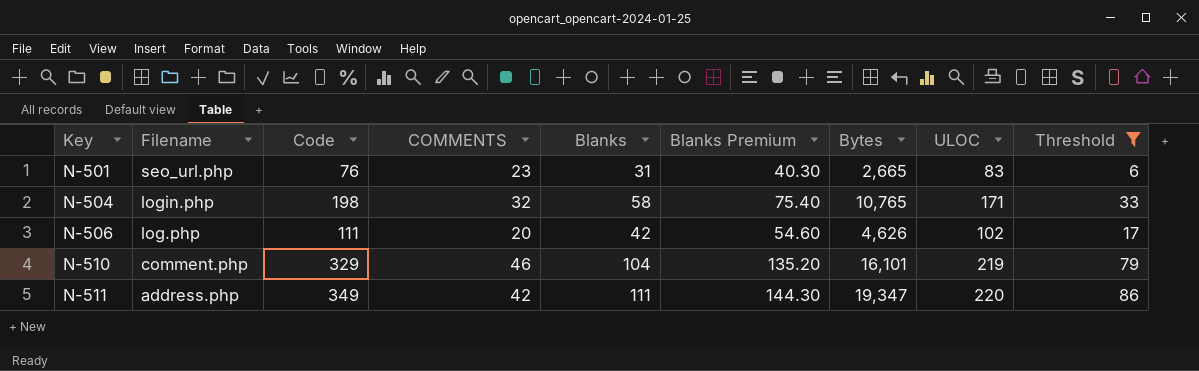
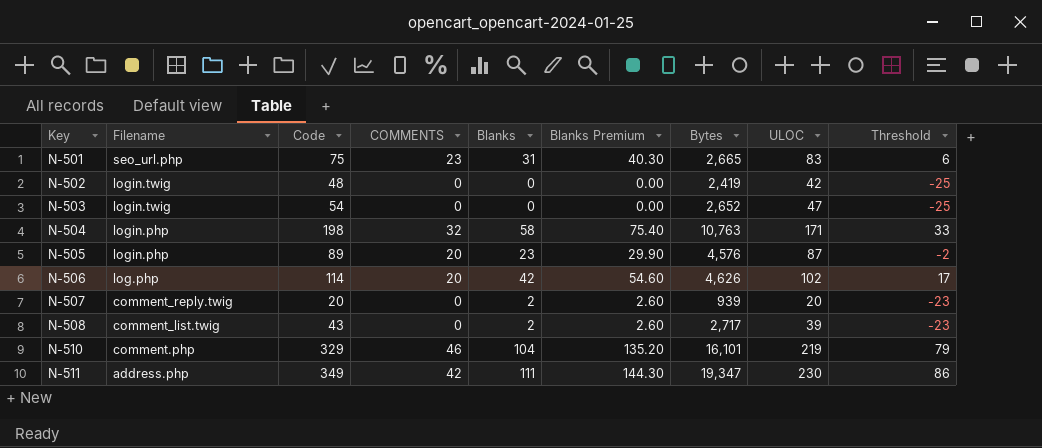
filter: Threshold >= 6 -> none
N-501 | Code: 76 -> 75
N-504 | Bytes: 10,765 -> 10,763
N-506 | Code: 111 -> 114
N-511 | ULOC: 220 -> 230

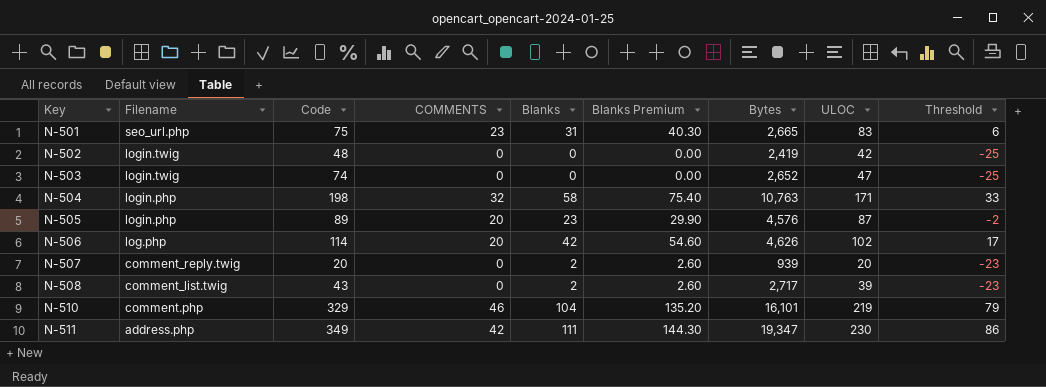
N-503 | Code: 54 -> 74

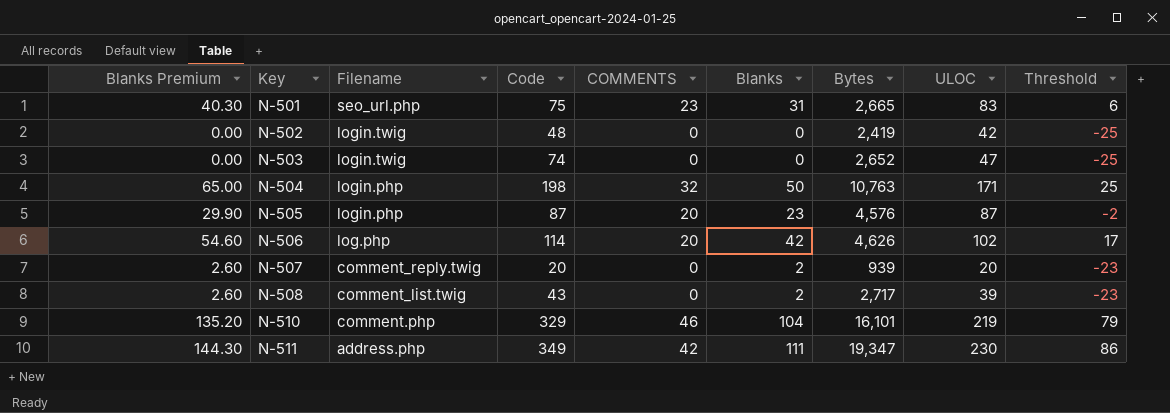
column Blanks Premium | position: 6 -> 1
N-504 | Blanks Premium: 75.40 -> 65.00
N-504 | Blanks: 58 -> 50
N-504 | Threshold: 33 -> 25
N-505 | Code: 89 -> 87

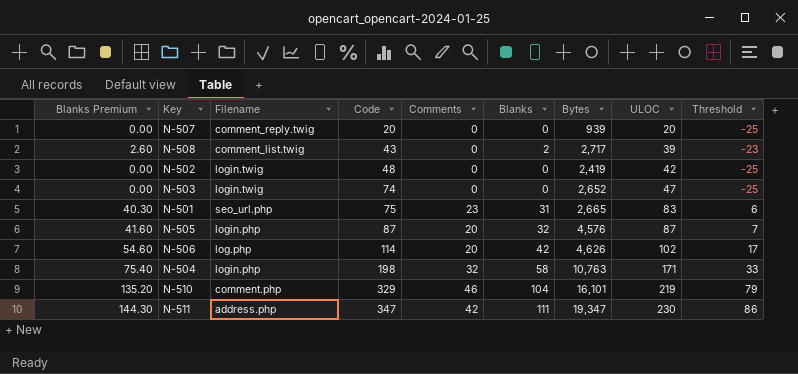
row order: Key ascending -> Code ascending
column name: COMMENTS -> Comments
N-507 | Blanks Premium: 2.60 -> 0.00
N-507 | Blanks: 2 -> 0
N-507 | Threshold: -23 -> -25
N-505 | Blanks Premium: 29.90 -> 41.60
N-505 | Blanks: 23 -> 32
N-505 | Threshold: -2 -> 7
N-504 | Blanks Premium: 65.00 -> 75.40
N-504 | Blanks: 50 -> 58
N-504 | Threshold: 25 -> 33
N-511 | Code: 349 -> 347

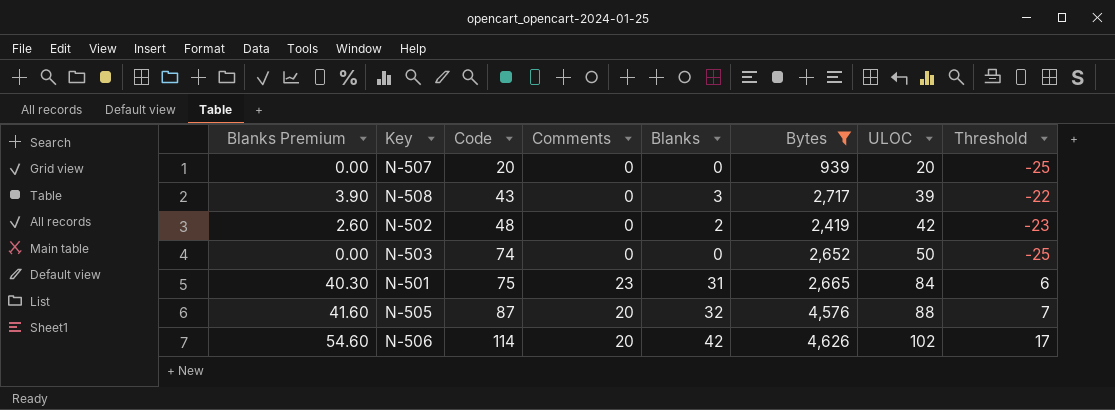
filter: none -> Bytes <= 4,626
column Filename | position: 3 -> none
N-508 | Blanks Premium: 2.60 -> 3.90
N-508 | Blanks: 2 -> 3
N-508 | Threshold: -23 -> -22
N-502 | Blanks Premium: 0.00 -> 2.60
N-502 | Blanks: 0 -> 2
N-502 | Threshold: -25 -> -23
N-503 | ULOC: 47 -> 50
N-501 | ULOC: 83 -> 84
N-505 | ULOC: 87 -> 88

